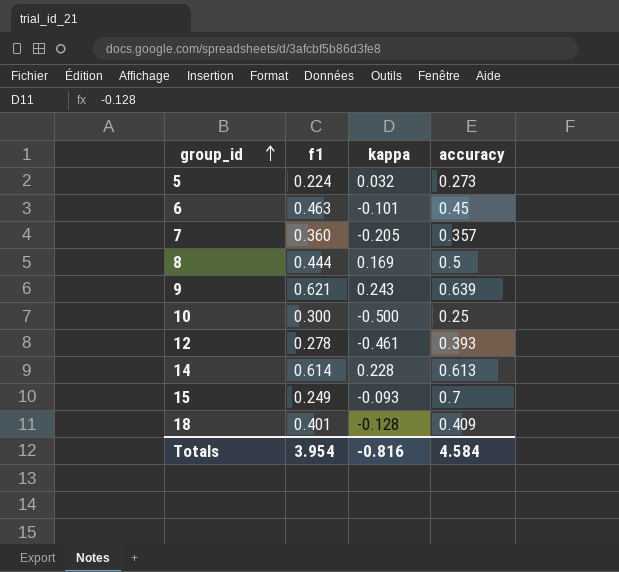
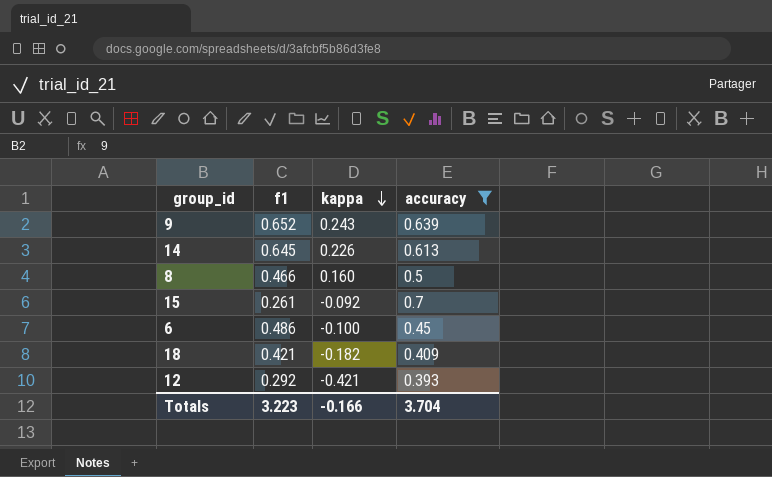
filter: none -> accuracy >= 0.393
row order: group_id ascending -> kappa descending
9 | f1: 0.621 -> 0.652
14 | f1: 0.614 -> 0.645
14 | kappa: 0.228 -> 0.226
8 | f1: 0.444 -> 0.466
8 | kappa: 0.169 -> 0.160
15 | f1: 0.249 -> 0.261
15 | kappa: -0.093 -> -0.092
6 | f1: 0.463 -> 0.486
6 | kappa: -0.101 -> -0.100
18 | f1: 0.401 -> 0.421
18 | kappa: -0.128 -> -0.182
12 | f1: 0.278 -> 0.292
12 | kappa: -0.461 -> -0.421
Totals | f1: 3.954 -> 3.223
Totals | kappa: -0.816 -> -0.166
Totals | accuracy: 4.584 -> 3.704

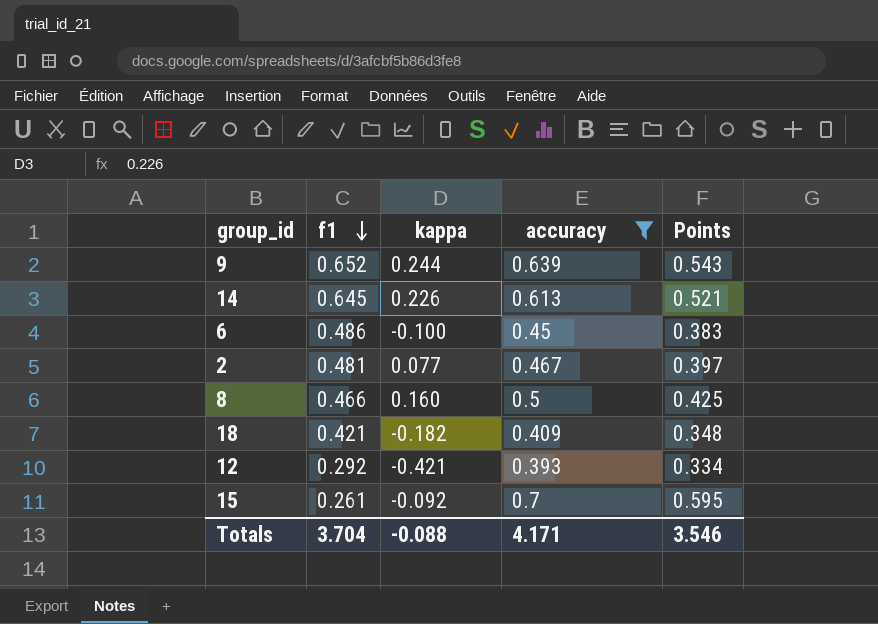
row order: kappa descending -> f1 descending
column Points | formula: none -> [accuracy] * 0.85
9 | kappa: 0.243 -> 0.244
row 2: none -> 0.481 | 0.077 | 0.467 | 0.397
Totals | f1: 3.223 -> 3.704
Totals | kappa: -0.166 -> -0.088
Totals | accuracy: 3.704 -> 4.171

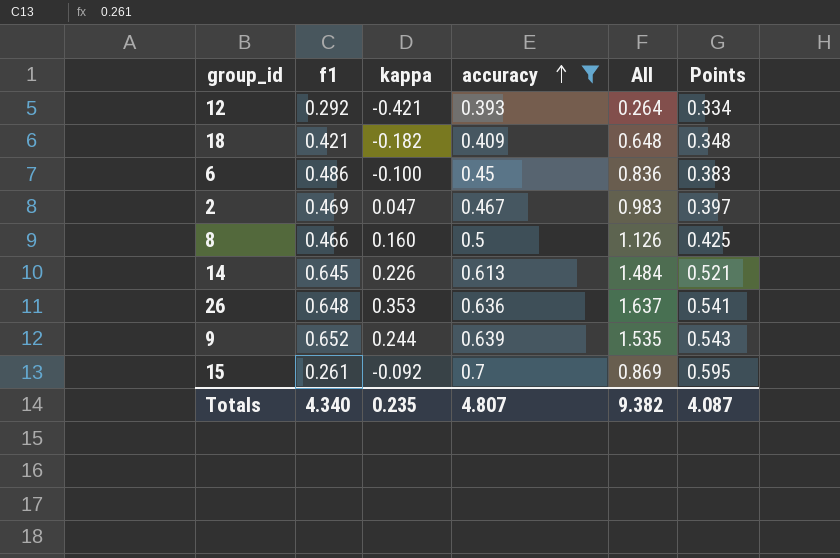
row order: f1 descending -> accuracy ascending
column All | formula: none -> [f1] + [kappa] + [accuracy]
2 | f1: 0.481 -> 0.469
2 | kappa: 0.077 -> 0.047
row 26: none -> 0.648 | 0.353 | 0.636 | 1.637 | 0.541
Totals | f1: 3.704 -> 4.340
Totals | kappa: -0.088 -> 0.235
Totals | accuracy: 4.171 -> 4.807
Totals | Points: 3.546 -> 4.087

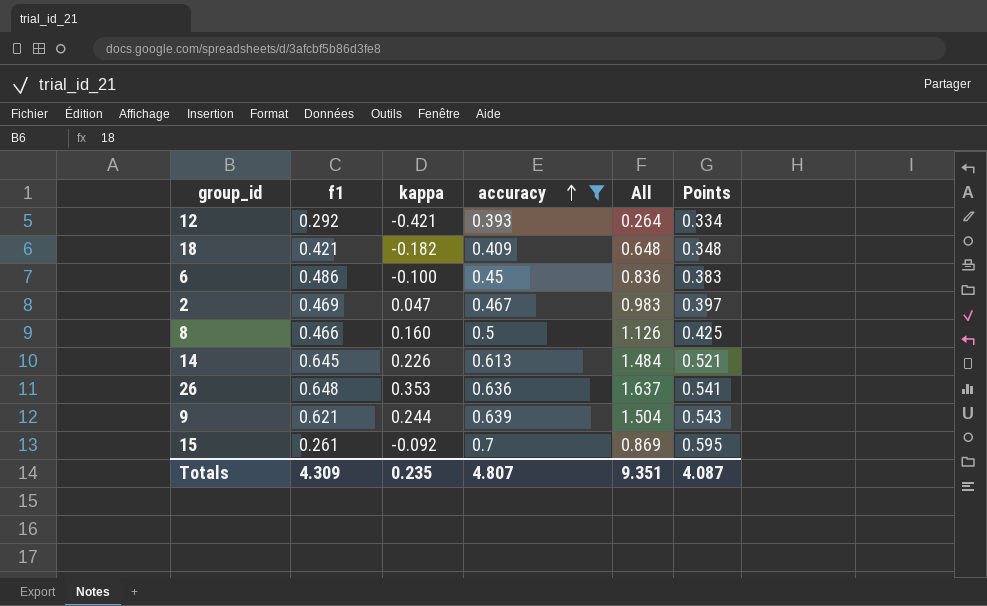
9 | f1: 0.652 -> 0.621
9 | All: 1.535 -> 1.504
Totals | f1: 4.340 -> 4.309
Totals | All: 9.382 -> 9.351

